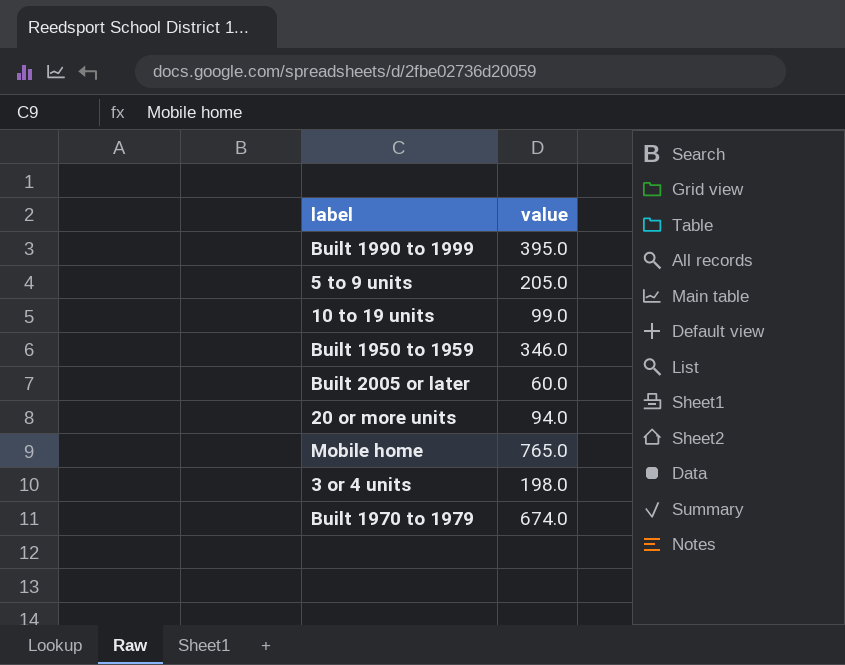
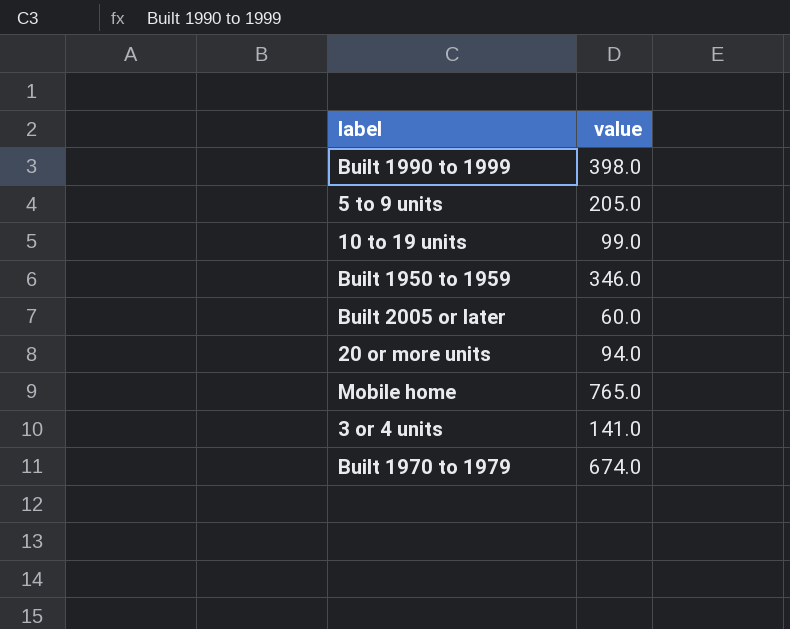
Built 1990 to 1999 | value: 395.0 -> 398.0
3 or 4 units | value: 198.0 -> 141.0

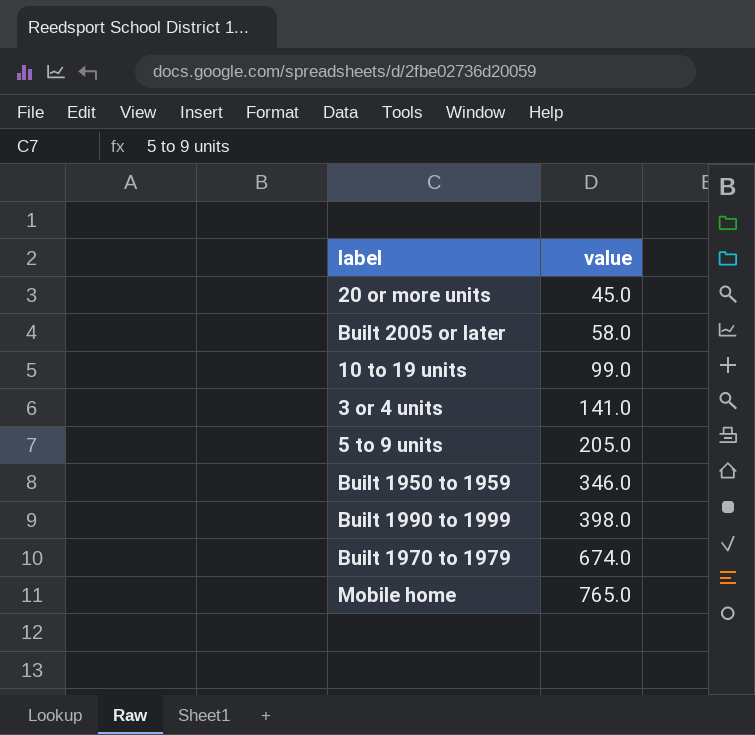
row order: none -> value ascending
20 or more units | value: 94.0 -> 45.0
Built 2005 or later | value: 60.0 -> 58.0

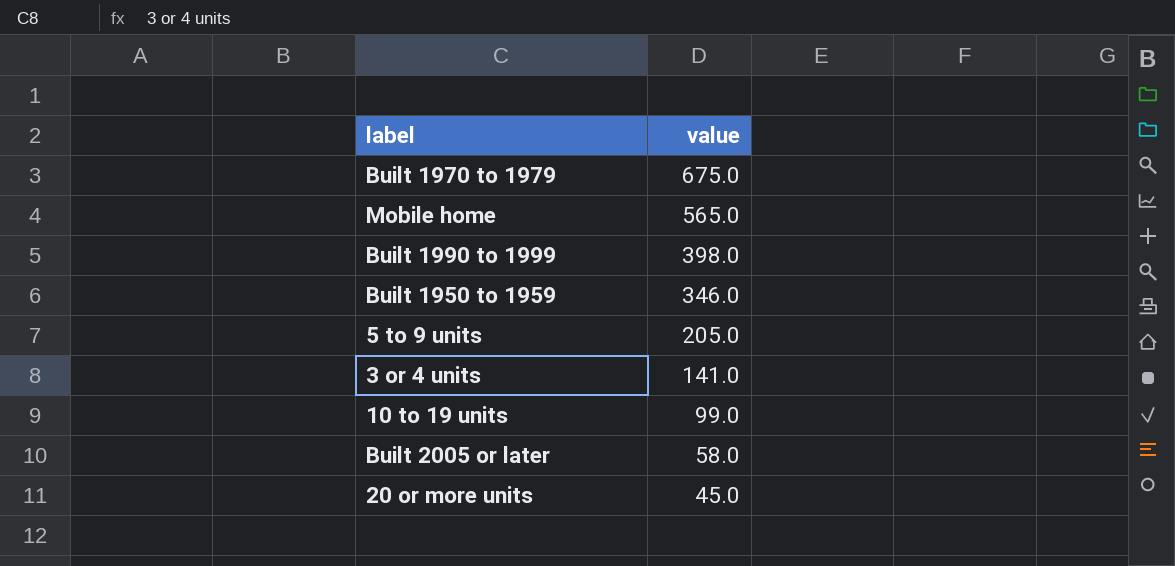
row order: value ascending -> value descending
Built 1970 to 1979 | value: 674.0 -> 675.0
Mobile home | value: 765.0 -> 565.0

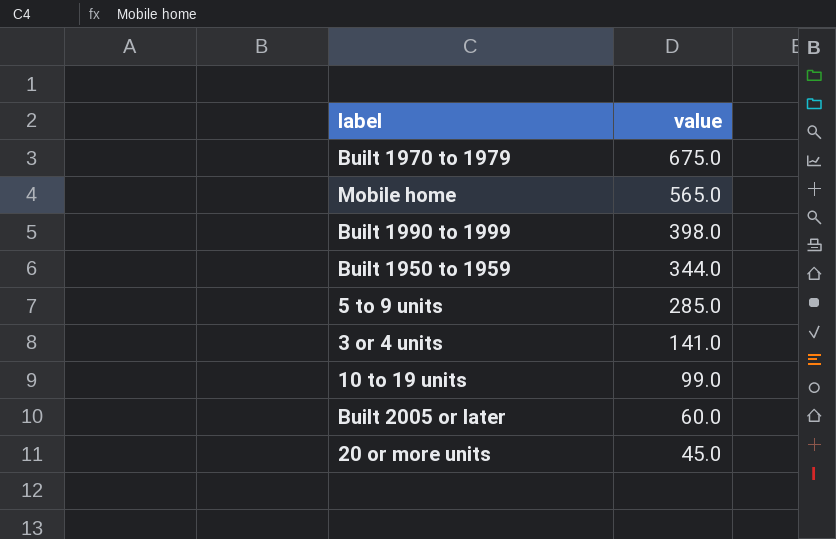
Built 1950 to 1959 | value: 346.0 -> 344.0
5 to 9 units | value: 205.0 -> 285.0
Built 2005 or later | value: 58.0 -> 60.0

